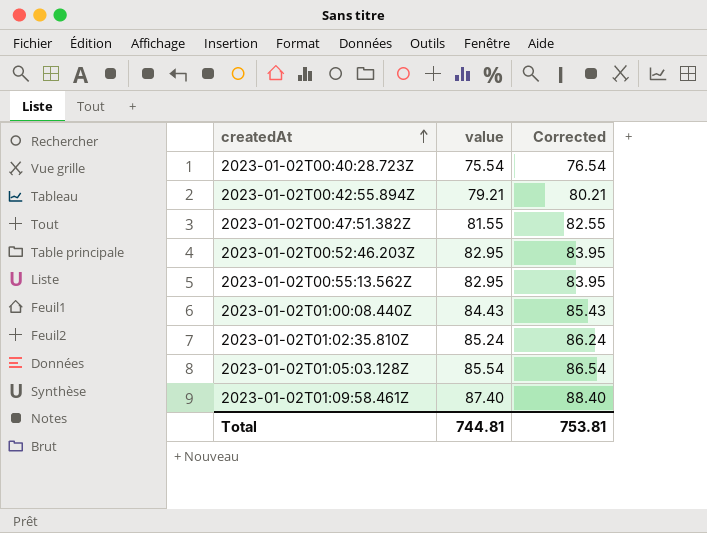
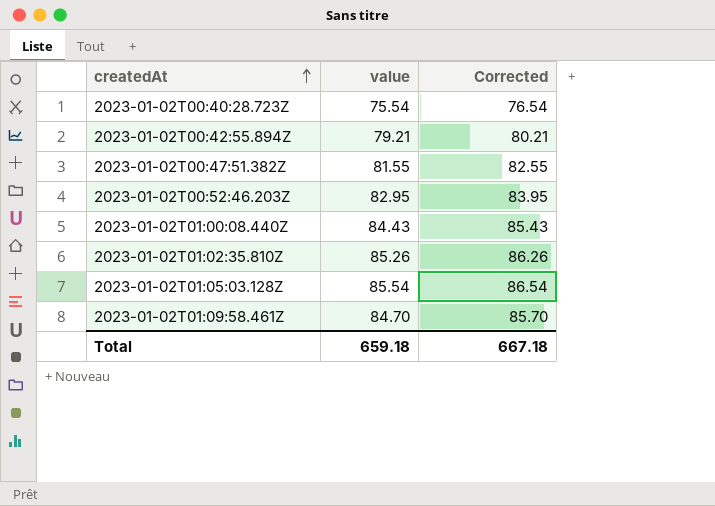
row 2023-01-02T00:55:13.562Z: 82.95 | 83.95 -> none
2023-01-02T01:02:35.810Z | value: 85.24 -> 85.26
2023-01-02T01:02:35.810Z | Corrected: 86.24 -> 86.26
2023-01-02T01:09:58.461Z | value: 87.40 -> 84.70
2023-01-02T01:09:58.461Z | Corrected: 88.40 -> 85.70
Total | value: 744.81 -> 659.18
Total | Corrected: 753.81 -> 667.18

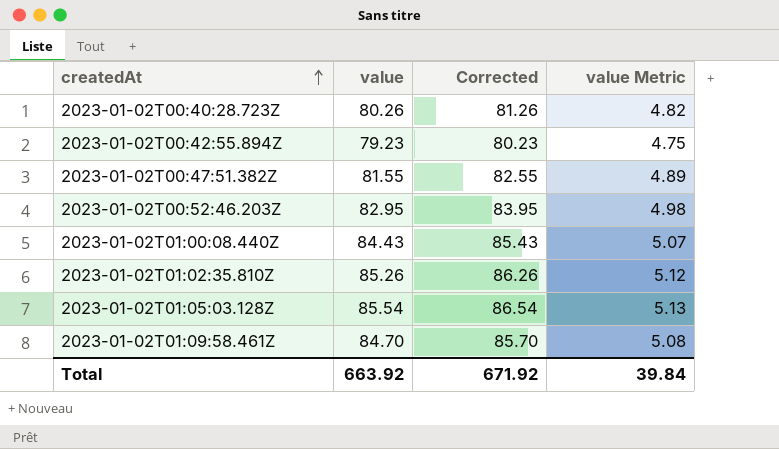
column value Metric | formula: none -> [value] * 0.06
2023-01-02T00:40:28.723Z | value: 75.54 -> 80.26
2023-01-02T00:40:28.723Z | Corrected: 76.54 -> 81.26
2023-01-02T00:42:55.894Z | value: 79.21 -> 79.23
2023-01-02T00:42:55.894Z | Corrected: 80.21 -> 80.23
Total | value: 659.18 -> 663.92
Total | Corrected: 667.18 -> 671.92

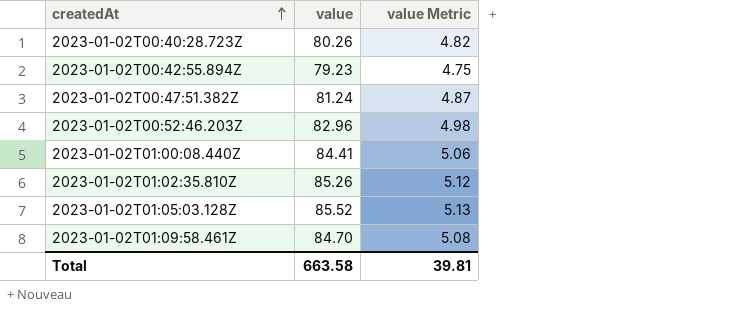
column Corrected | formula: [value] + 1 -> none
2023-01-02T00:47:51.382Z | value: 81.55 -> 81.24
2023-01-02T00:47:51.382Z | value Metric: 4.89 -> 4.87
2023-01-02T00:52:46.203Z | value: 82.95 -> 82.96
2023-01-02T01:00:08.440Z | value: 84.43 -> 84.41
2023-01-02T01:00:08.440Z | value Metric: 5.07 -> 5.06
2023-01-02T01:05:03.128Z | value: 85.54 -> 85.52
Total | value: 663.92 -> 663.58
Total | value Metric: 39.84 -> 39.81

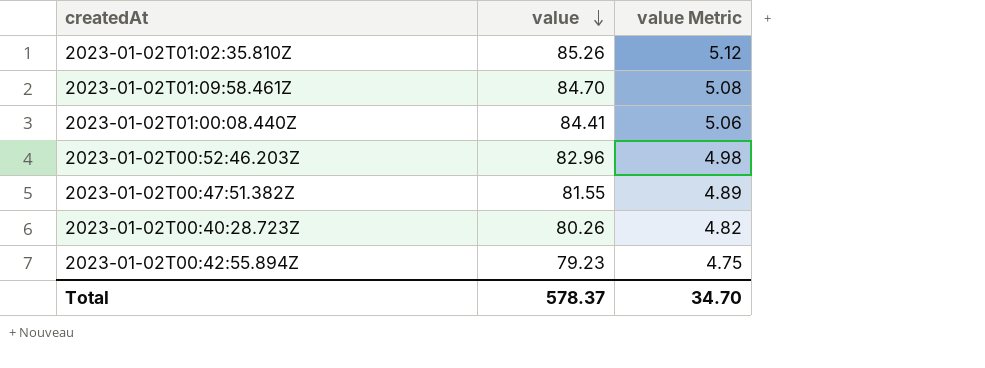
row order: createdAt ascending -> value descending
row 2023-01-02T01:05:03.128Z: 85.52 | 5.13 -> none
2023-01-02T00:47:51.382Z | value: 81.24 -> 81.55
2023-01-02T00:47:51.382Z | value Metric: 4.87 -> 4.89
Total | value: 663.58 -> 578.37
Total | value Metric: 39.81 -> 34.70

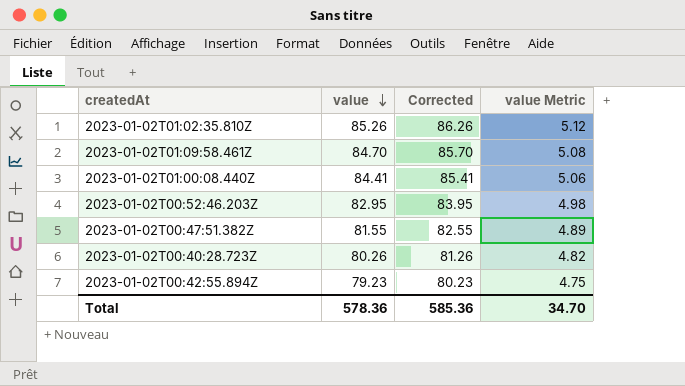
column Corrected | formula: none -> [value] + 1
2023-01-02T00:52:46.203Z | value: 82.96 -> 82.95
Total | value: 578.37 -> 578.36

